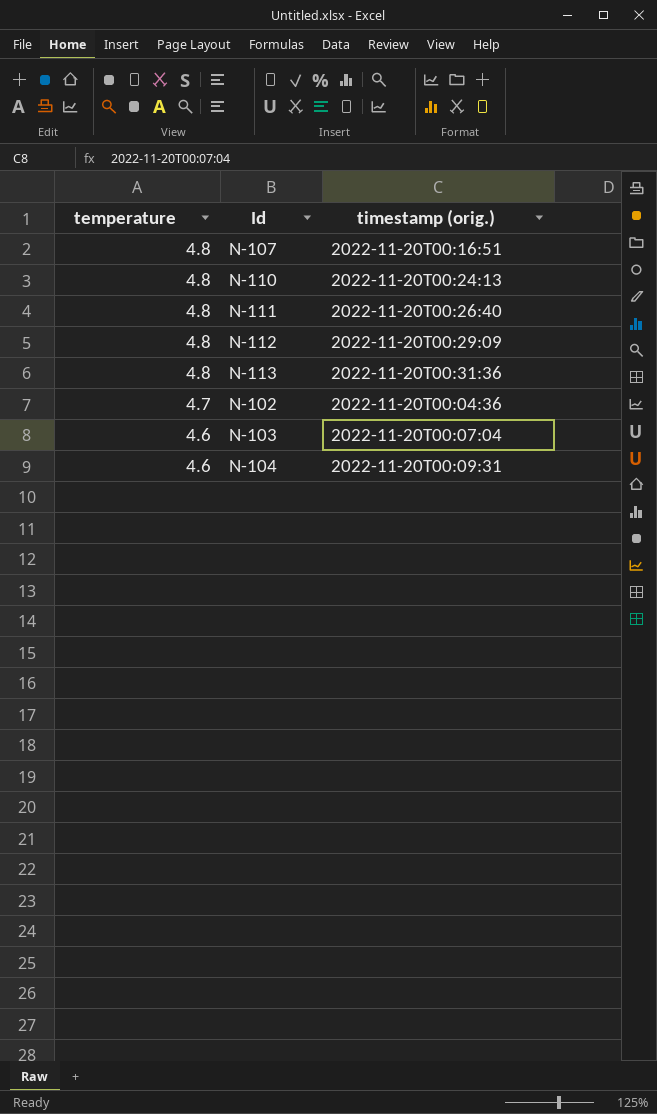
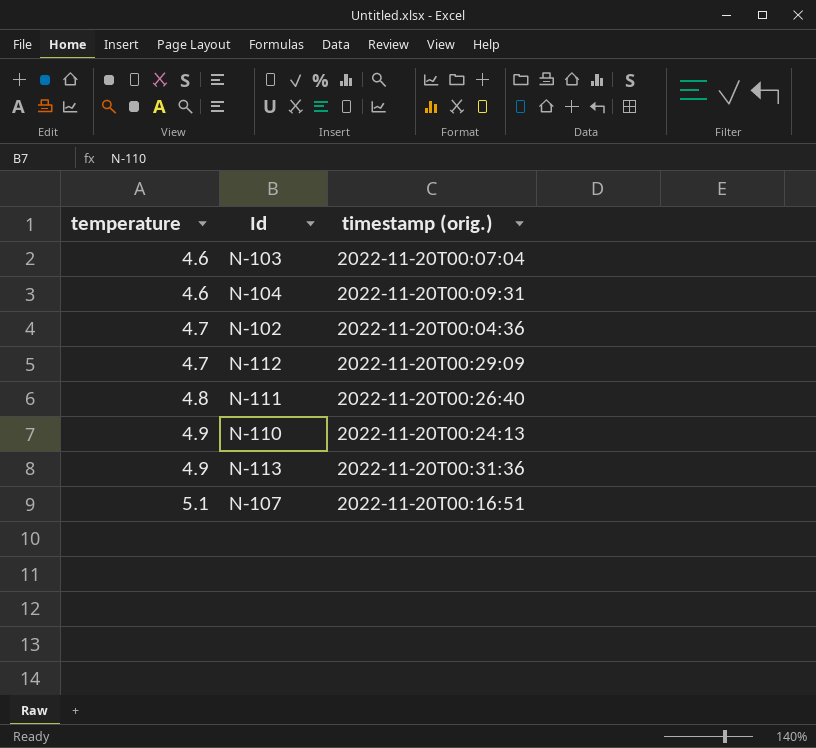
row order: temperature descending -> temperature ascending
N-112 | temperature: 4.8 -> 4.7
N-110 | temperature: 4.8 -> 4.9
N-113 | temperature: 4.8 -> 4.9
N-107 | temperature: 4.8 -> 5.1

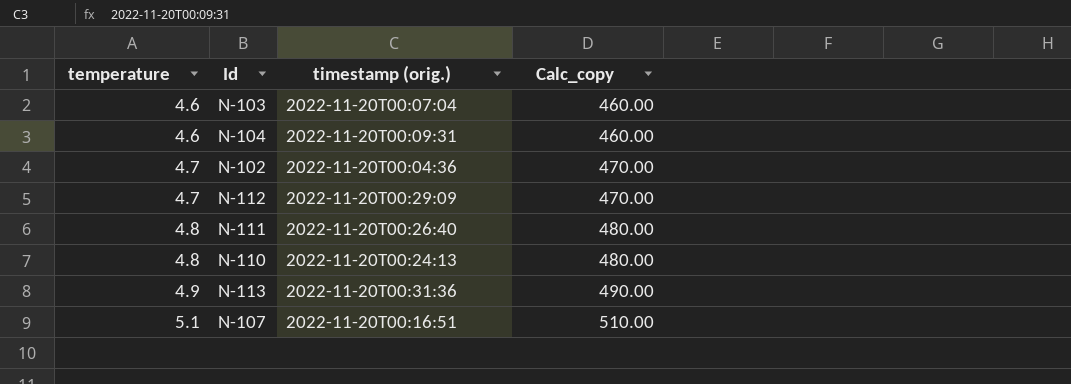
column Calc_copy | formula: none -> [temperature] * 100
N-110 | temperature: 4.9 -> 4.8

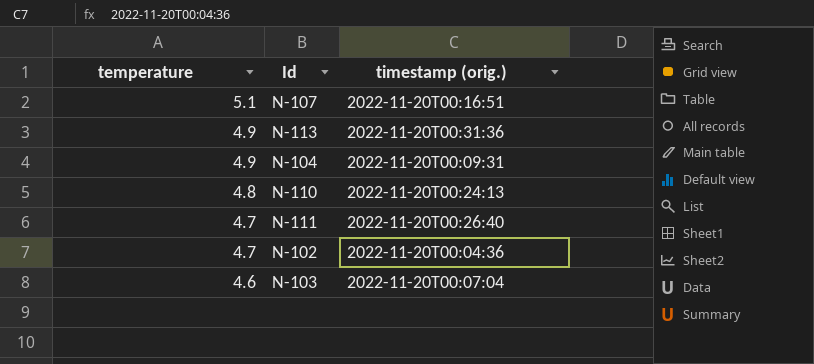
row order: temperature ascending -> temperature descending
column Calc_copy | formula: [temperature] * 100 -> none
row N-112: 4.7 | 2022-11-20T00:29:09 | 470.00 -> none
N-104 | temperature: 4.6 -> 4.9
N-111 | temperature: 4.8 -> 4.7

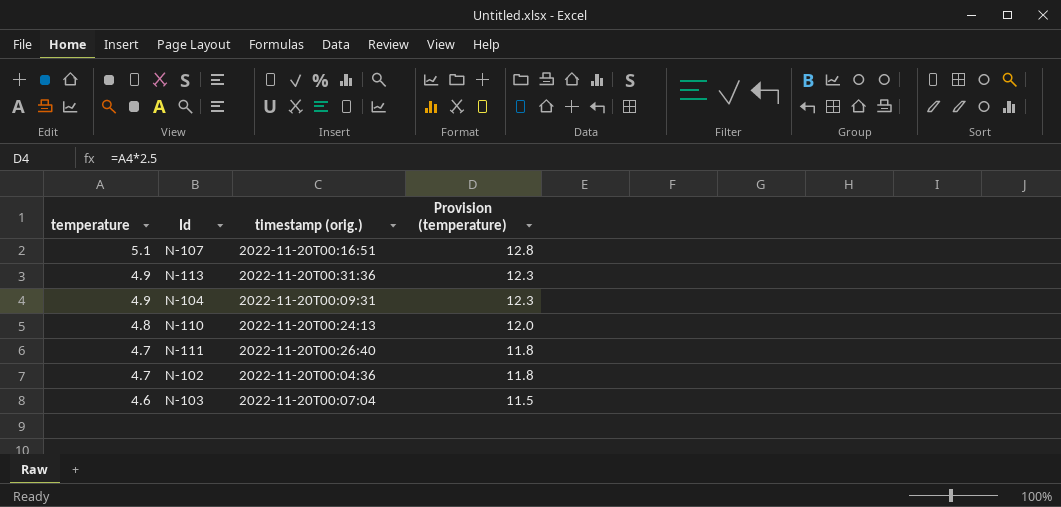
column Provision (temperature) | formula: none -> [temperature] * 2.5

